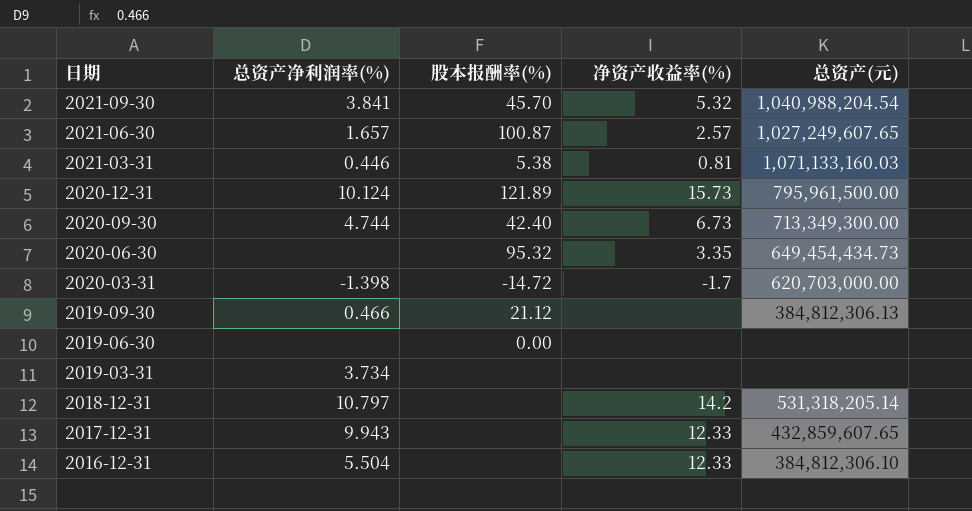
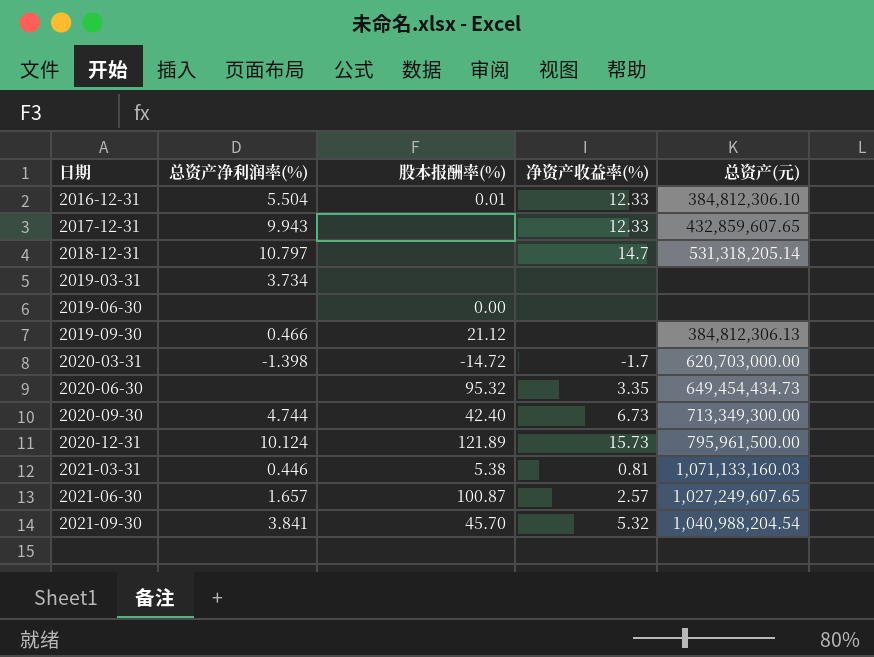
row order: 日期 descending -> 日期 ascending
2016-12-31 | 股本报酬率(%): none -> 0.01
2018-12-31 | 净资产收益率(%): 14.2 -> 14.7

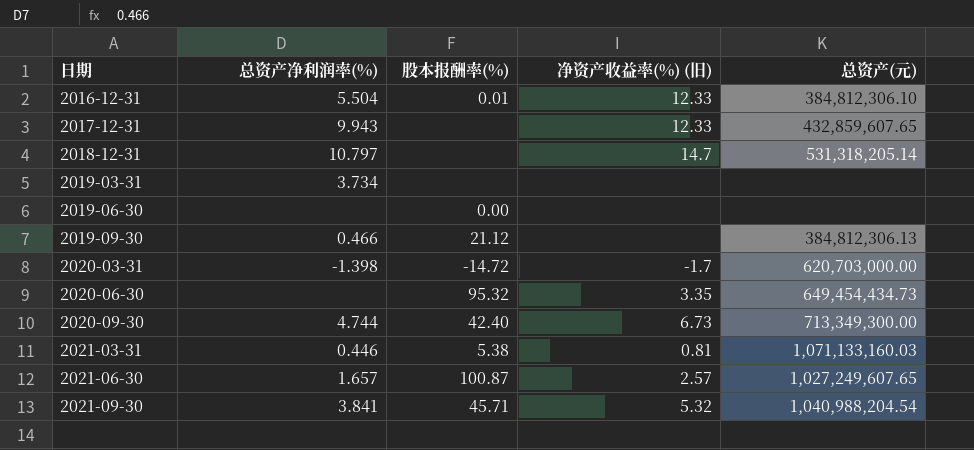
column name: 净资产收益率(%) -> 净资产收益率(%) (旧)
row 2020-12-31: 10.124 | 121.89 | 15.73 | 795,961,500.00 -> none
2021-09-30 | 股本报酬率(%): 45.70 -> 45.71

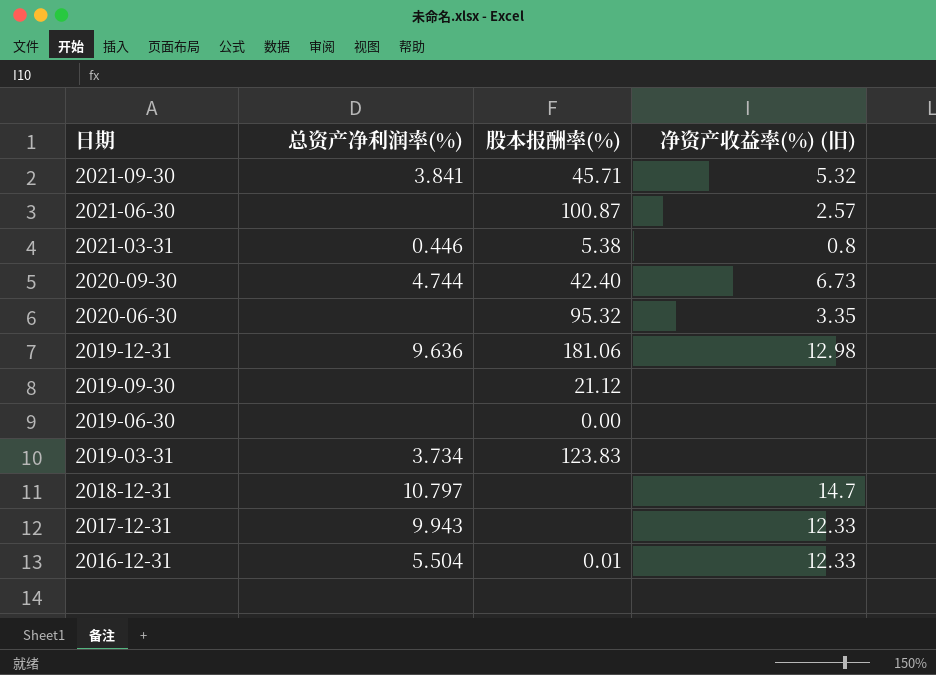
row order: 日期 ascending -> 日期 descending
column 总资产(元) | position: 5 -> none
row 2020-03-31: -1.398 | -14.72 | -1.7 | 620,703,000.00 -> none
2021-06-30 | 总资产净利润率(%): 1.657 -> none
2021-03-31 | 净资产收益率(%) (旧): 0.81 -> 0.8
row 2019-12-31: none -> 9.636 | 181.06 | 12.98
2019-09-30 | 总资产净利润率(%): 0.466 -> none
2019-03-31 | 股本报酬率(%): none -> 123.83

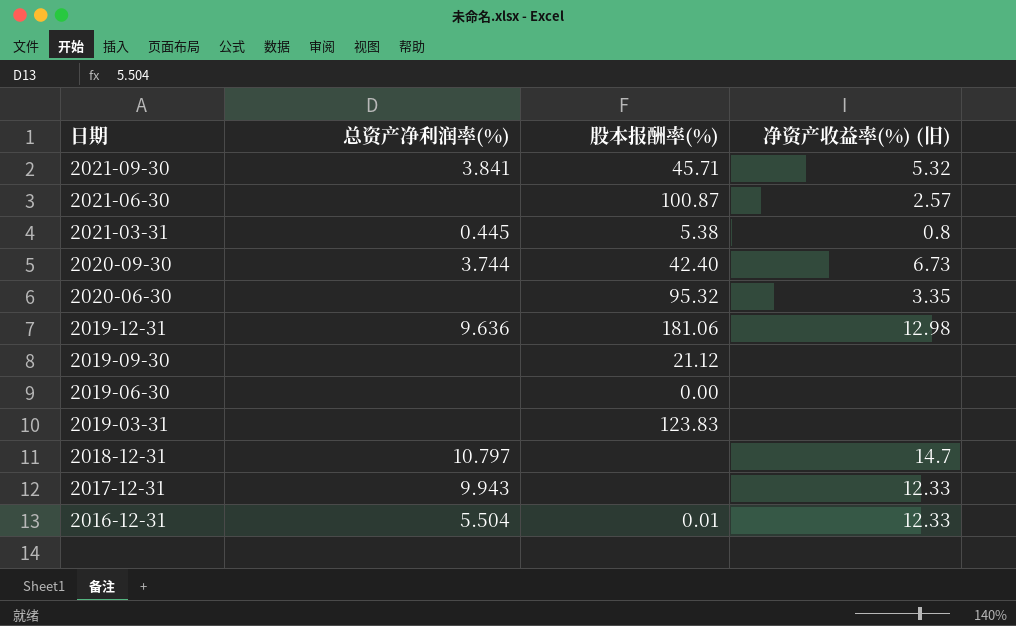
2021-03-31 | 总资产净利润率(%): 0.446 -> 0.445
2020-09-30 | 总资产净利润率(%): 4.744 -> 3.744
2019-03-31 | 总资产净利润率(%): 3.734 -> none

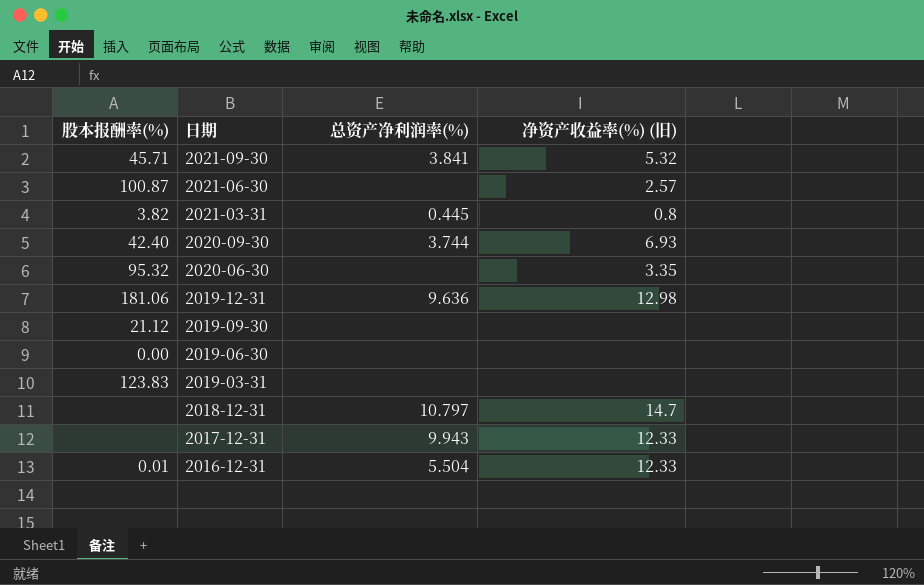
column 股本报酬率(%) | position: 3 -> 1
2021-03-31 | 股本报酬率(%): 5.38 -> 3.82
2020-09-30 | 净资产收益率(%) (旧): 6.73 -> 6.93

